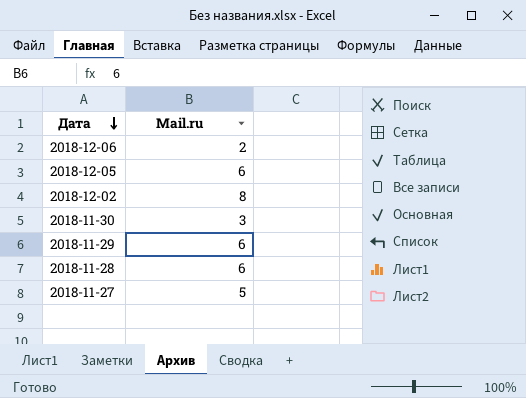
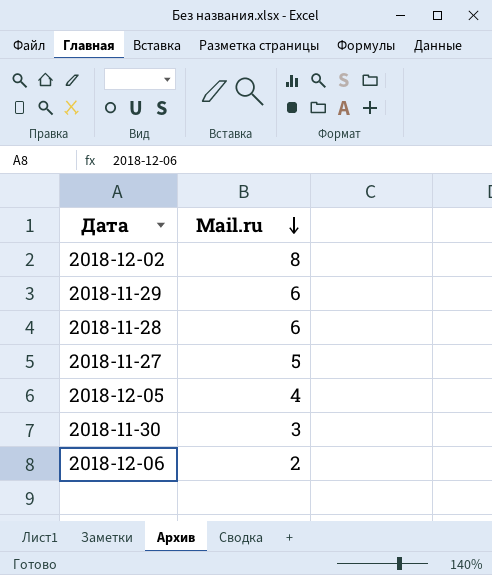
row order: Дата descending -> Mail.ru descending
2018-12-05 | Mail.ru: 6 -> 4

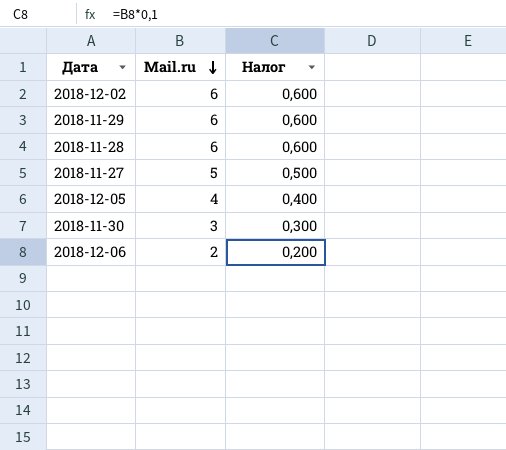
column Налог | formula: none -> [Mail.ru] * 0,1
2018-12-02 | Mail.ru: 8 -> 6

